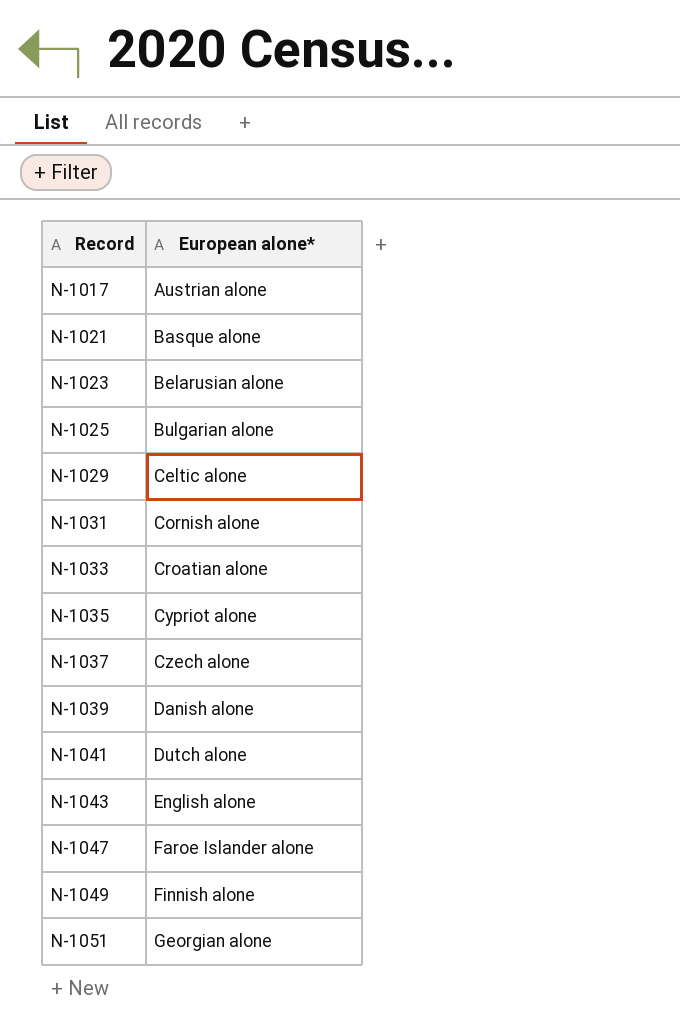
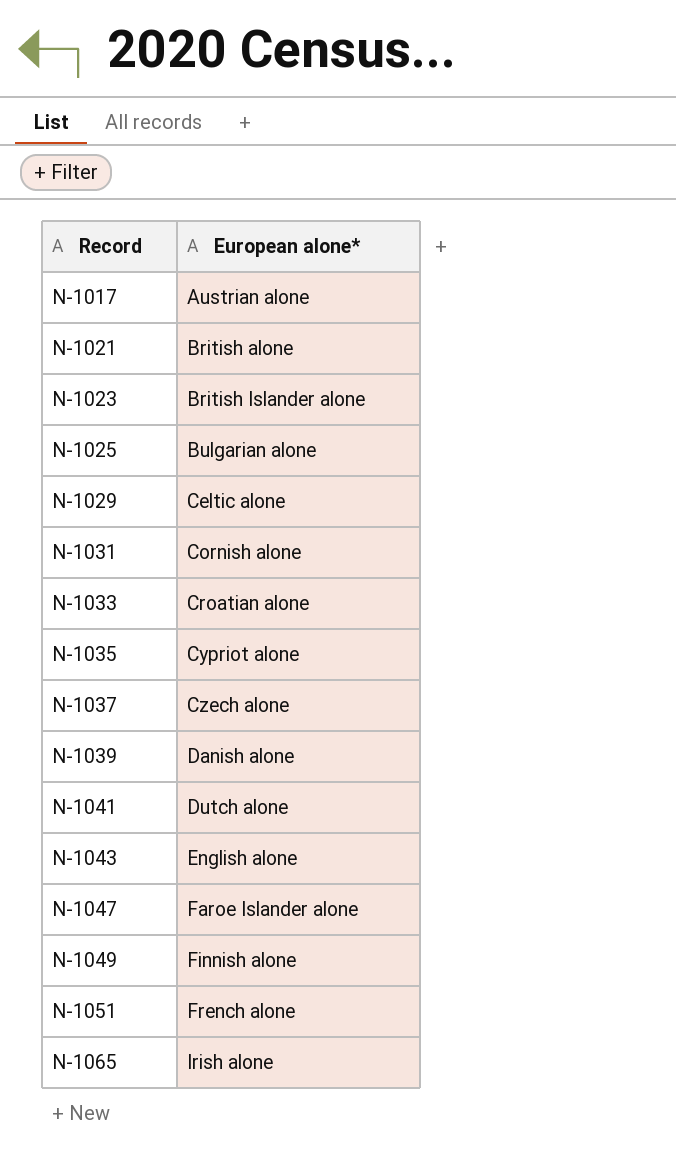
N-1021 | European alone*: Basque alone -> British alone
N-1023 | European alone*: Belarusian alone -> British Islander alone
N-1051 | European alone*: Georgian alone -> French alone
row N-1065: none -> Irish alone

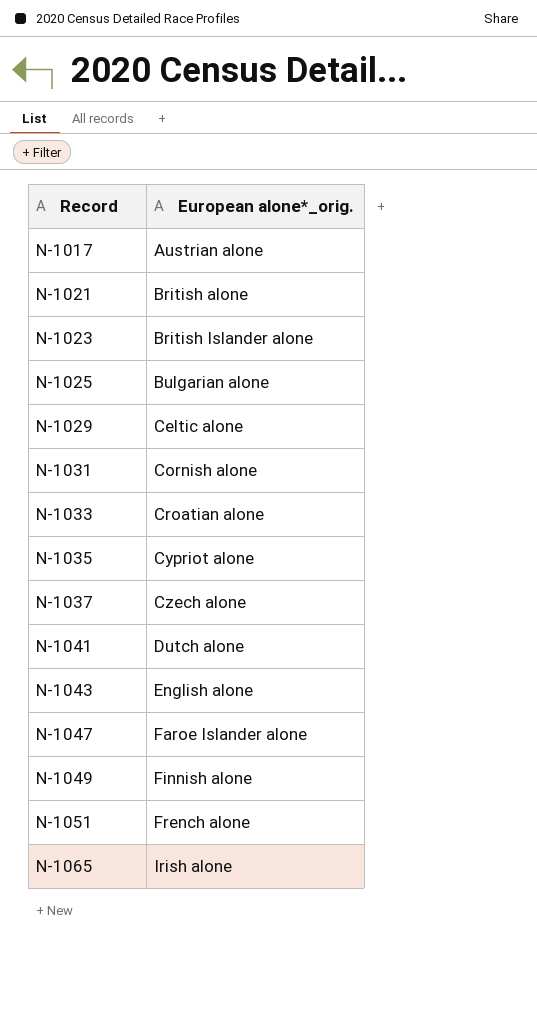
column name: European alone* -> European alone*_orig.
row N-1039: Danish alone -> none

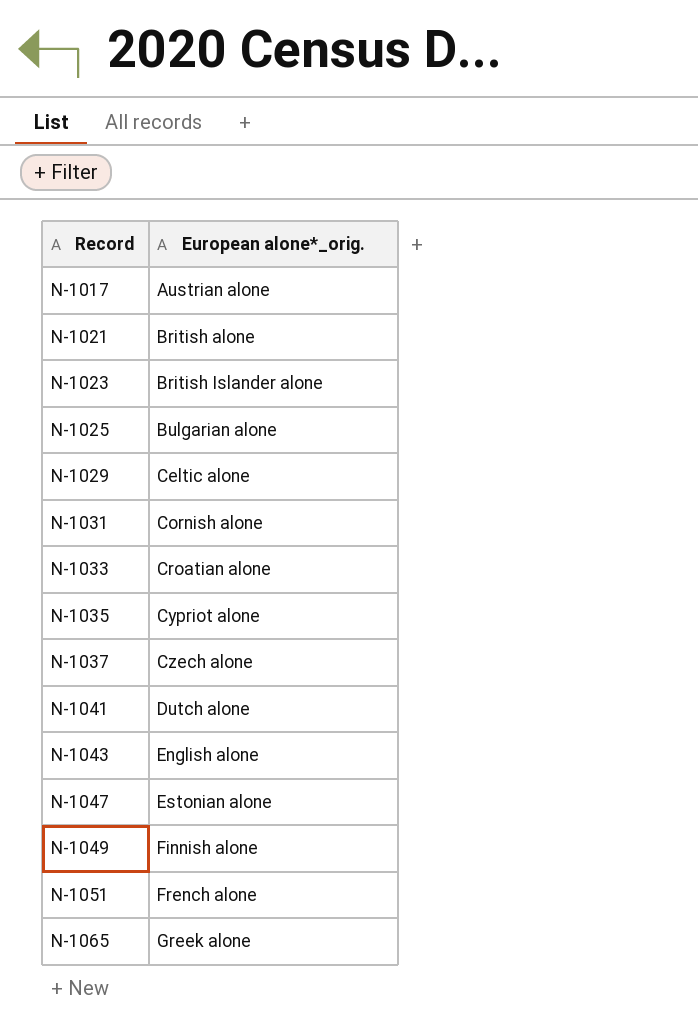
N-1047 | European alone*_orig.: Faroe Islander alone -> Estonian alone
N-1065 | European alone*_orig.: Irish alone -> Greek alone

